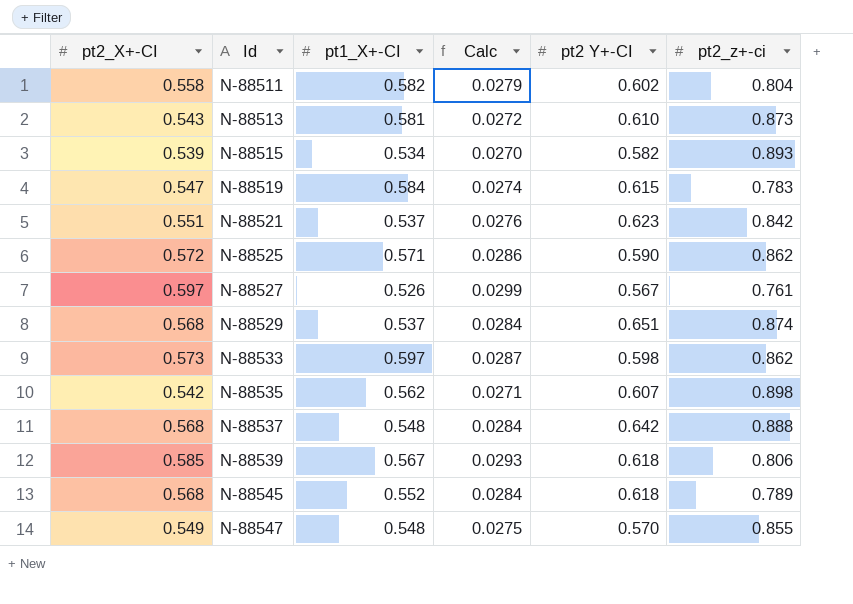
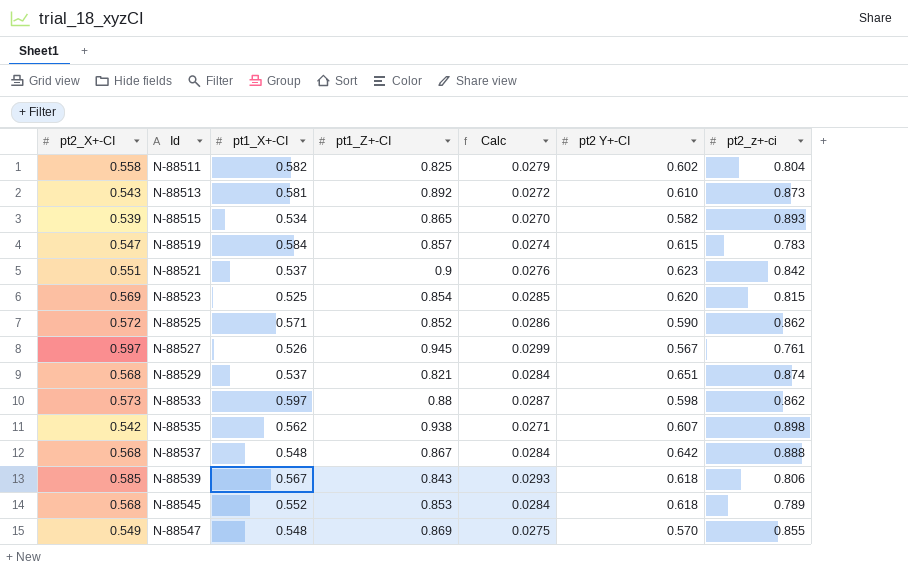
column pt1_Z+-CI | position: none -> 4
row N-88523: none -> 0.569 | 0.525 | 0.854 | 0.0285 | 0.620 | 0.815

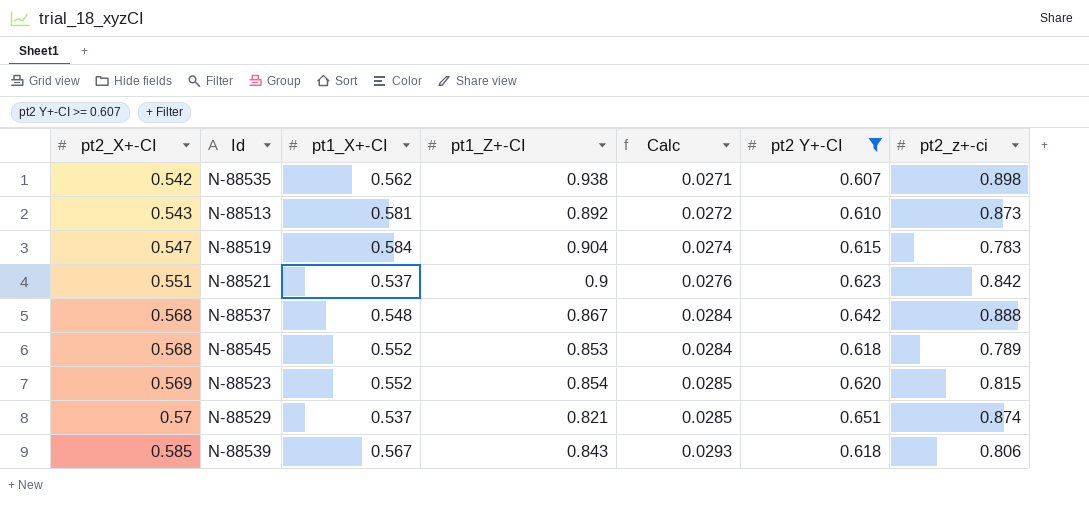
filter: none -> pt2 Y+-CI >= 0.607
row order: Id ascending -> pt2_X+-CI ascending
N-88519 | pt1_Z+-CI: 0.857 -> 0.904
N-88523 | pt1_X+-CI: 0.525 -> 0.552
N-88529 | pt2_X+-CI: 0.568 -> 0.57
N-88529 | Calc: 0.0284 -> 0.0285

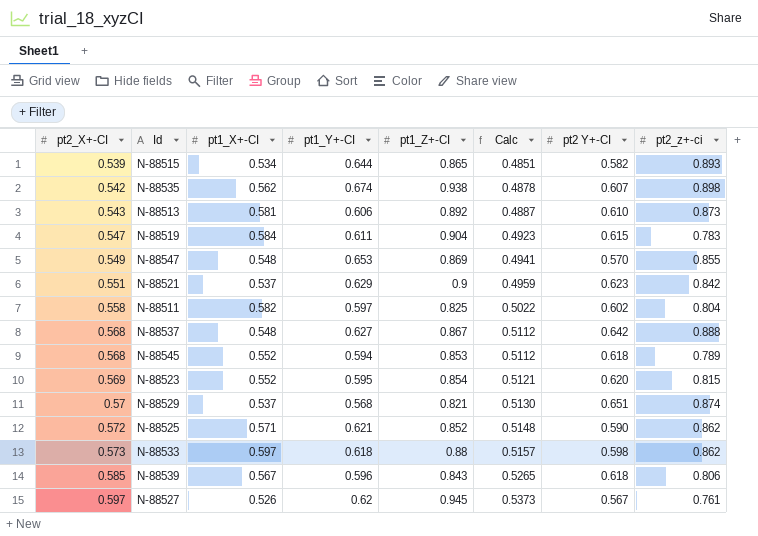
filter: pt2 Y+-CI >= 0.607 -> none
column pt1_Y+-CI | position: none -> 4
column Calc | formula: [pt2_X+-CI] * 0.05 -> [pt2_X+-CI] * 0.9

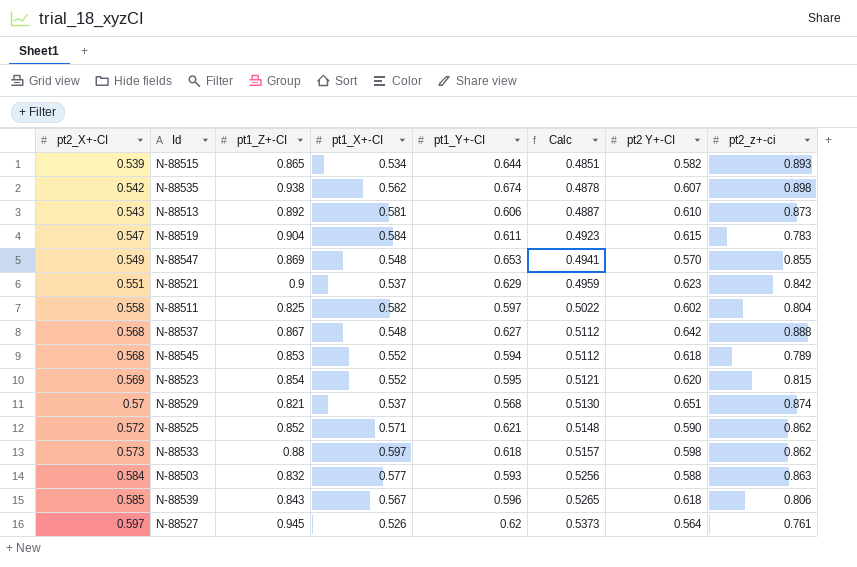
column pt1_Z+-CI | position: 5 -> 3
row N-88503: none -> 0.584 | 0.832 | 0.577 | 0.593 | 0.5256 | 0.588 | 0.863
N-88527 | pt2 Y+-CI: 0.567 -> 0.564

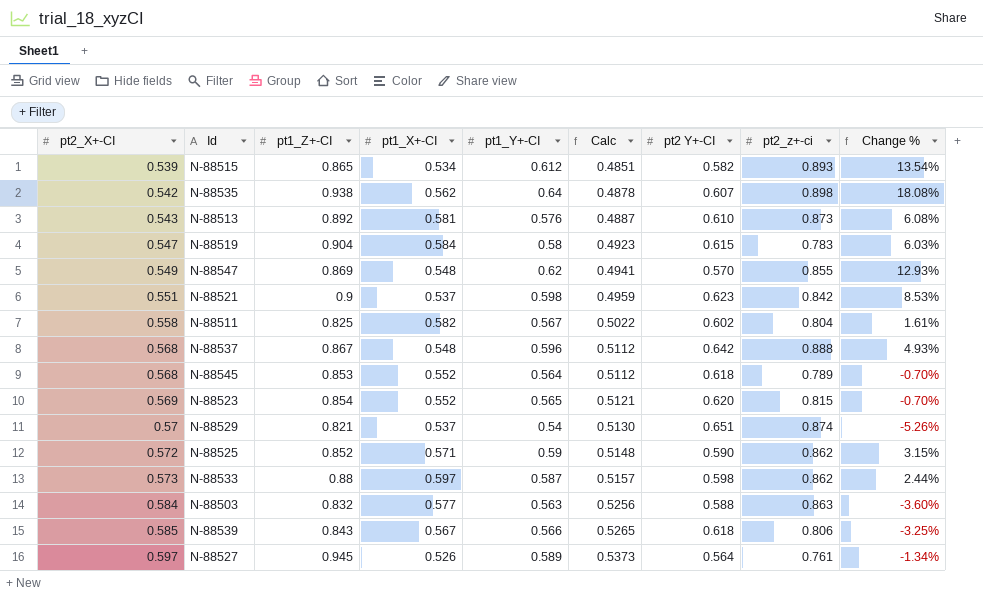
column Change % | formula: none -> ([pt1_Y+-CI] - [pt2_X+-CI]) / [pt2_X+-CI]
N-88515 | pt1_Y+-CI: 0.644 -> 0.612
N-88535 | pt1_Y+-CI: 0.674 -> 0.64
N-88513 | pt1_Y+-CI: 0.606 -> 0.576
N-88519 | pt1_Y+-CI: 0.611 -> 0.58
N-88547 | pt1_Y+-CI: 0.653 -> 0.62
N-88521 | pt1_Y+-CI: 0.629 -> 0.598
N-88511 | pt1_Y+-CI: 0.597 -> 0.567
N-88537 | pt1_Y+-CI: 0.627 -> 0.596
N-88545 | pt1_Y+-CI: 0.594 -> 0.564
N-88523 | pt1_Y+-CI: 0.595 -> 0.565
N-88529 | pt1_Y+-CI: 0.568 -> 0.54
N-88525 | pt1_Y+-CI: 0.621 -> 0.59
N-88533 | pt1_Y+-CI: 0.618 -> 0.587
N-88503 | pt1_Y+-CI: 0.593 -> 0.563
N-88539 | pt1_Y+-CI: 0.596 -> 0.566
N-88527 | pt1_Y+-CI: 0.62 -> 0.589

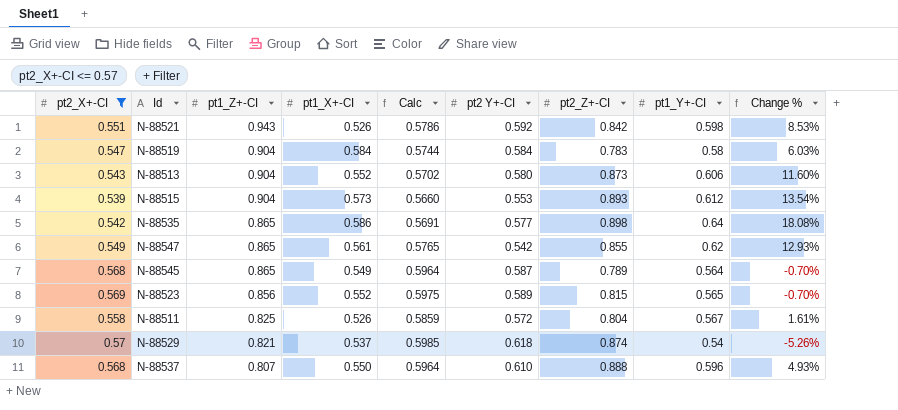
filter: none -> pt2_X+-CI <= 0.57
row order: pt2_X+-CI ascending -> pt1_Z+-CI descending
column Calc | formula: [pt2_X+-CI] * 0.9 -> [pt2_X+-CI] * 1.05
column name: pt2_z+-ci -> pt2_Z+-CI
column pt1_Y+-CI | position: 5 -> 8
N-88521 | pt1_Z+-CI: 0.9 -> 0.943
N-88521 | pt1_X+-CI: 0.537 -> 0.526
N-88521 | pt2 Y+-CI: 0.623 -> 0.592
N-88519 | pt2 Y+-CI: 0.615 -> 0.584
N-88513 | pt1_Z+-CI: 0.892 -> 0.904
N-88513 | pt1_X+-CI: 0.581 -> 0.552
N-88513 | pt2 Y+-CI: 0.610 -> 0.580
N-88513 | pt1_Y+-CI: 0.576 -> 0.606
N-88513 | Change %: 6.08% -> 11.60%
N-88515 | pt1_Z+-CI: 0.865 -> 0.904
N-88515 | pt1_X+-CI: 0.534 -> 0.573
N-88515 | pt2 Y+-CI: 0.582 -> 0.553
N-88535 | pt1_Z+-CI: 0.938 -> 0.865
N-88535 | pt1_X+-CI: 0.562 -> 0.586
N-88535 | pt2 Y+-CI: 0.607 -> 0.577
N-88547 | pt1_Z+-CI: 0.869 -> 0.865
N-88547 | pt1_X+-CI: 0.548 -> 0.561
N-88547 | pt2 Y+-CI: 0.570 -> 0.542
N-88545 | pt1_Z+-CI: 0.853 -> 0.865
N-88545 | pt1_X+-CI: 0.552 -> 0.549
N-88545 | pt2 Y+-CI: 0.618 -> 0.587
N-88523 | pt1_Z+-CI: 0.854 -> 0.856
N-88523 | pt2 Y+-CI: 0.620 -> 0.589
N-88511 | pt1_X+-CI: 0.582 -> 0.526
N-88511 | pt2 Y+-CI: 0.602 -> 0.572
N-88529 | pt2 Y+-CI: 0.651 -> 0.618
N-88537 | pt1_Z+-CI: 0.867 -> 0.807
N-88537 | pt1_X+-CI: 0.548 -> 0.550
N-88537 | pt2 Y+-CI: 0.642 -> 0.610

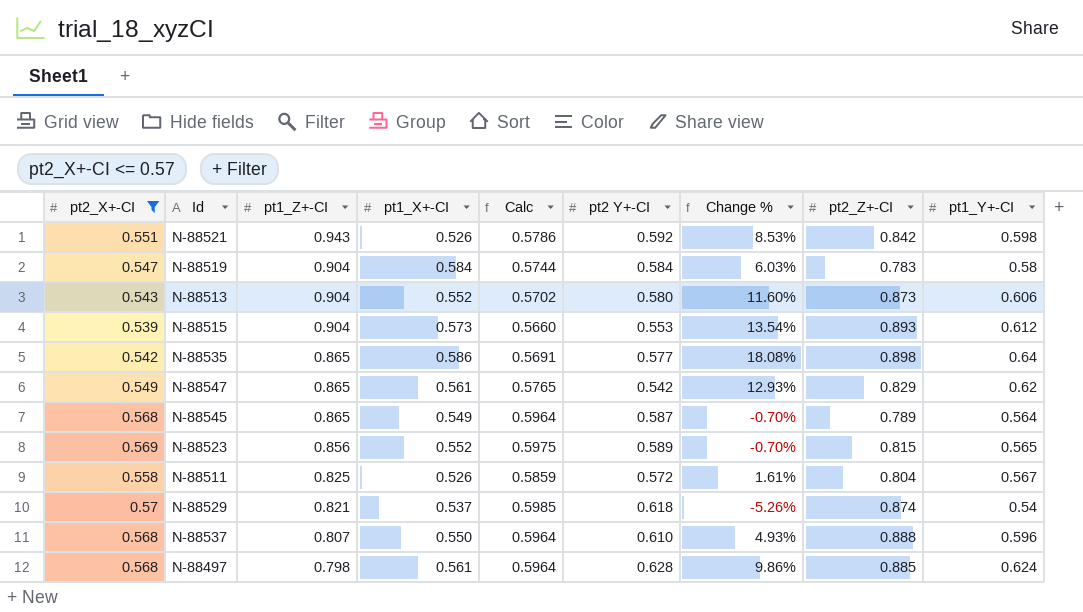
column Change % | position: 9 -> 7
N-88547 | pt2_Z+-CI: 0.855 -> 0.829
row N-88497: none -> 0.568 | 0.798 | 0.561 | 0.5964 | 0.628 | 9.86% | 0.885 | 0.624

